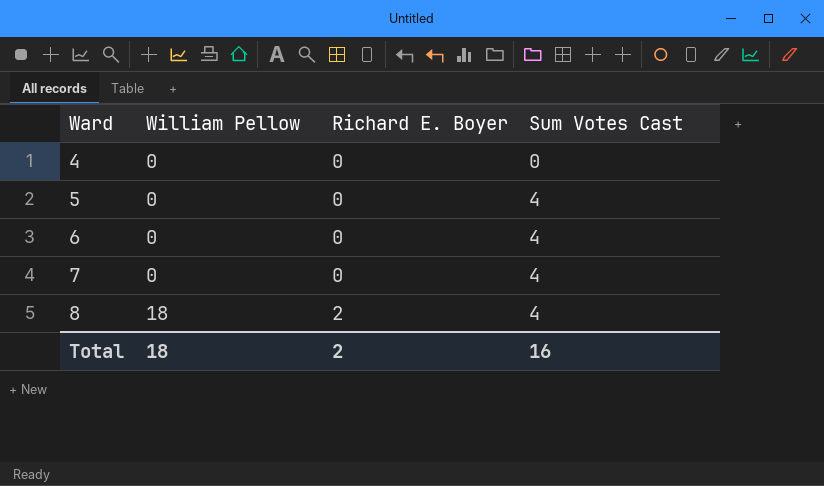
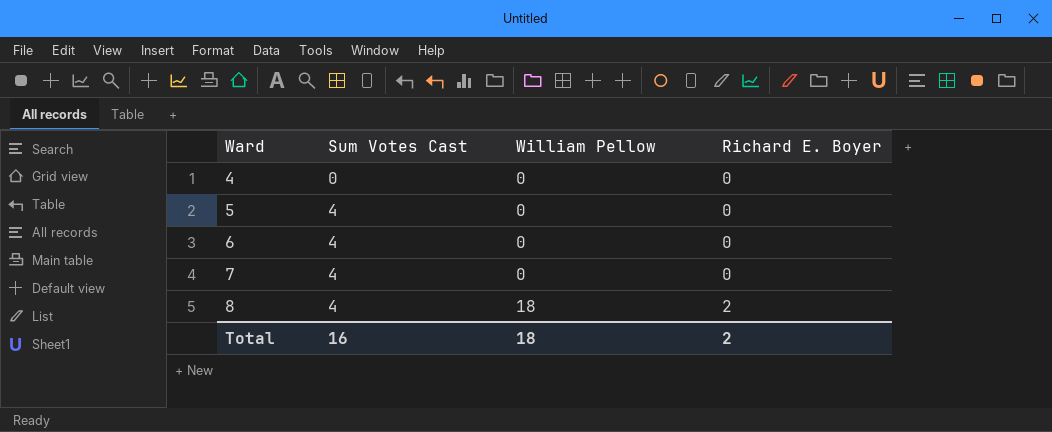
column Sum Votes Cast | position: 4 -> 2

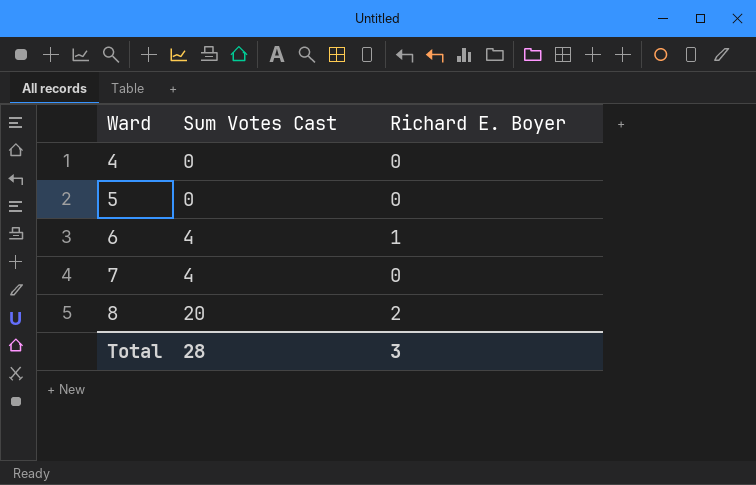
column William Pellow | position: 3 -> none
5 | Sum Votes Cast: 4 -> 0
6 | Richard E. Boyer: 0 -> 1
8 | Sum Votes Cast: 4 -> 20
Total | Sum Votes Cast: 16 -> 28
Total | Richard E. Boyer: 2 -> 3

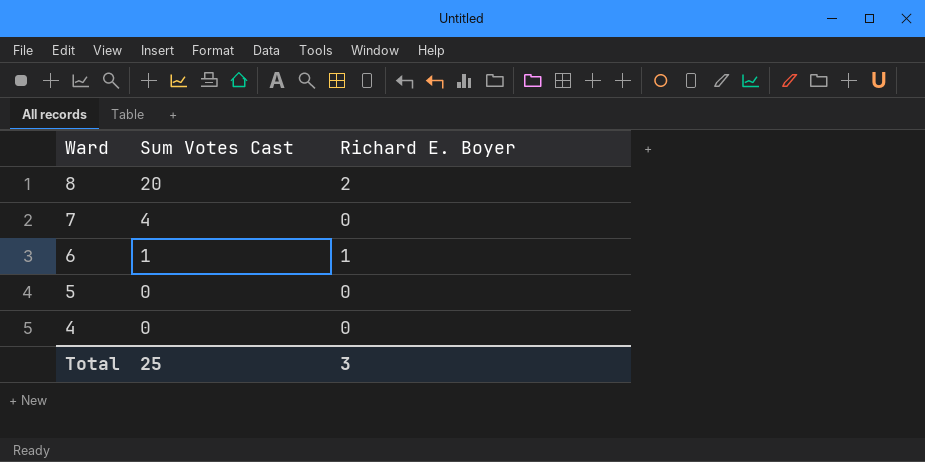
row order: Ward ascending -> Ward descending
6 | Sum Votes Cast: 4 -> 1
Total | Sum Votes Cast: 28 -> 25

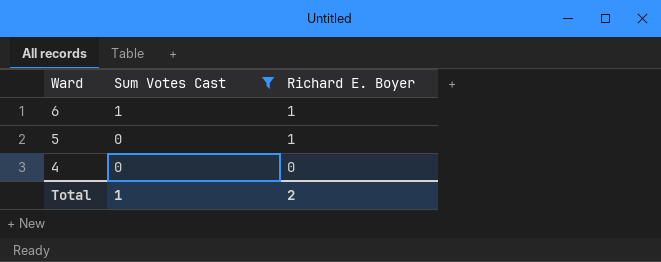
filter: none -> Sum Votes Cast <= 1
5 | Richard E. Boyer: 0 -> 1
Total | Sum Votes Cast: 25 -> 1
Total | Richard E. Boyer: 3 -> 2

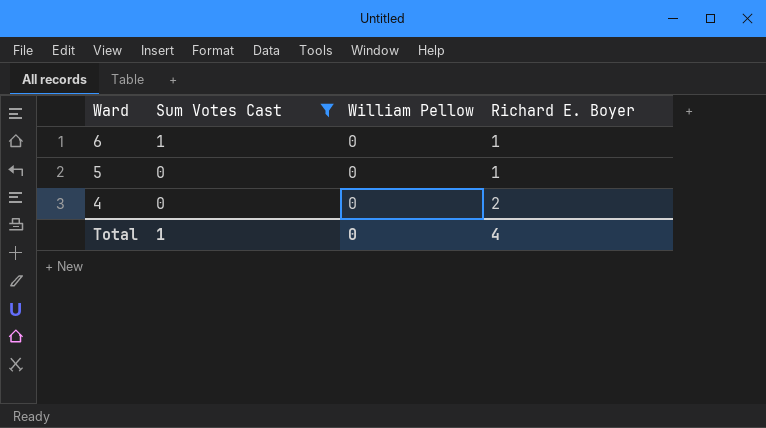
column William Pellow | position: none -> 3
4 | Richard E. Boyer: 0 -> 2
Total | Richard E. Boyer: 2 -> 4

